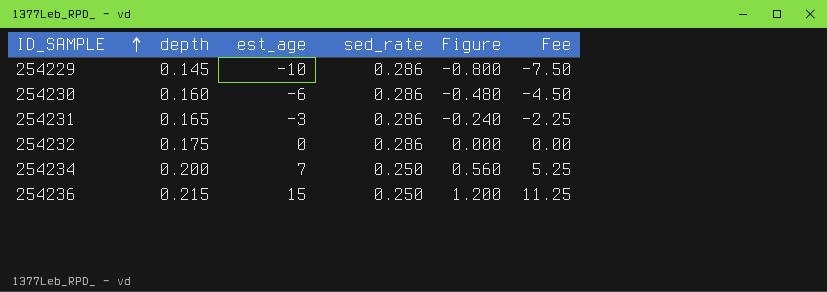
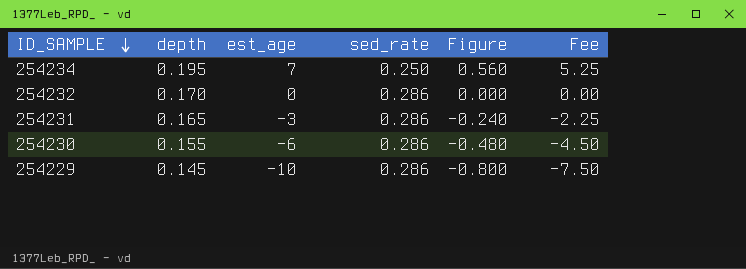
row order: ID_SAMPLE ascending -> ID_SAMPLE descending
row 254236: 0.215 | 15 | 0.250 | 1.200 | 11.25 -> none
254234 | depth: 0.200 -> 0.195
254232 | depth: 0.175 -> 0.170
254230 | depth: 0.160 -> 0.155

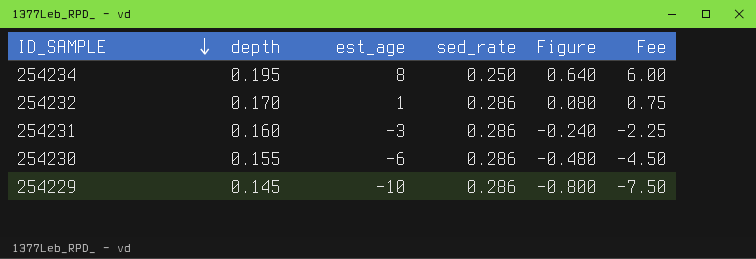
254234 | est_age: 7 -> 8
254234 | Figure: 0.560 -> 0.640
254234 | Fee: 5.25 -> 6.00
254232 | est_age: 0 -> 1
254232 | Figure: 0.000 -> 0.080
254232 | Fee: 0.00 -> 0.75
254231 | depth: 0.165 -> 0.160

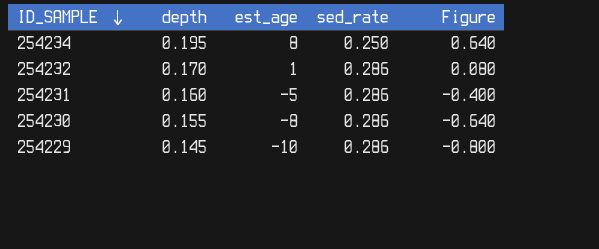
column Fee | formula: [est_age] * 0.75 -> none
254231 | est_age: -3 -> -5
254231 | Figure: -0.240 -> -0.400
254230 | est_age: -6 -> -8
254230 | Figure: -0.480 -> -0.640

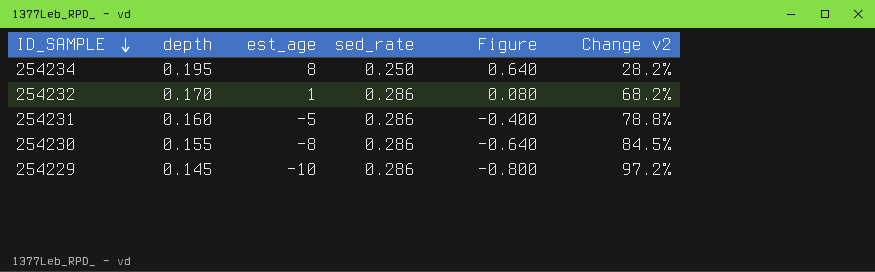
column Change v2 | formula: none -> ([sed_rate] - [depth]) / [depth]

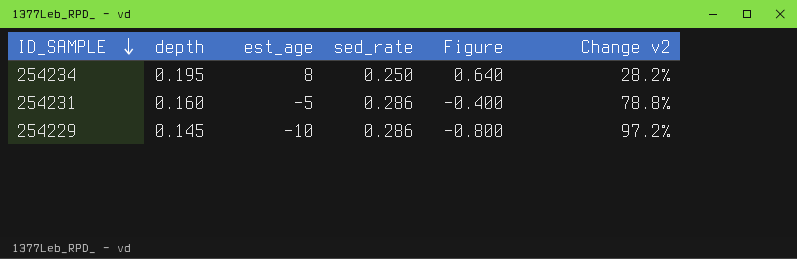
row 254232: 0.170 | 1 | 0.286 | 0.080 | 68.2% -> none
row 254230: 0.155 | -8 | 0.286 | -0.640 | 84.5% -> none

